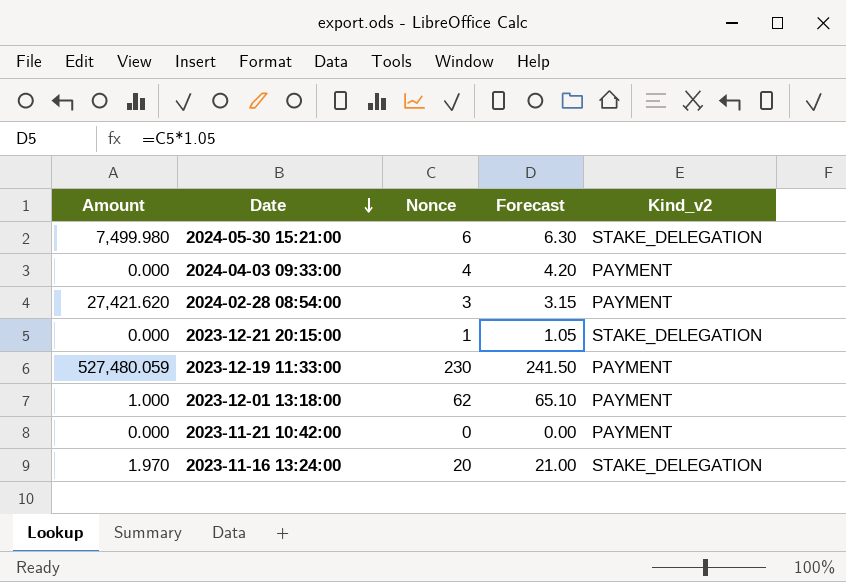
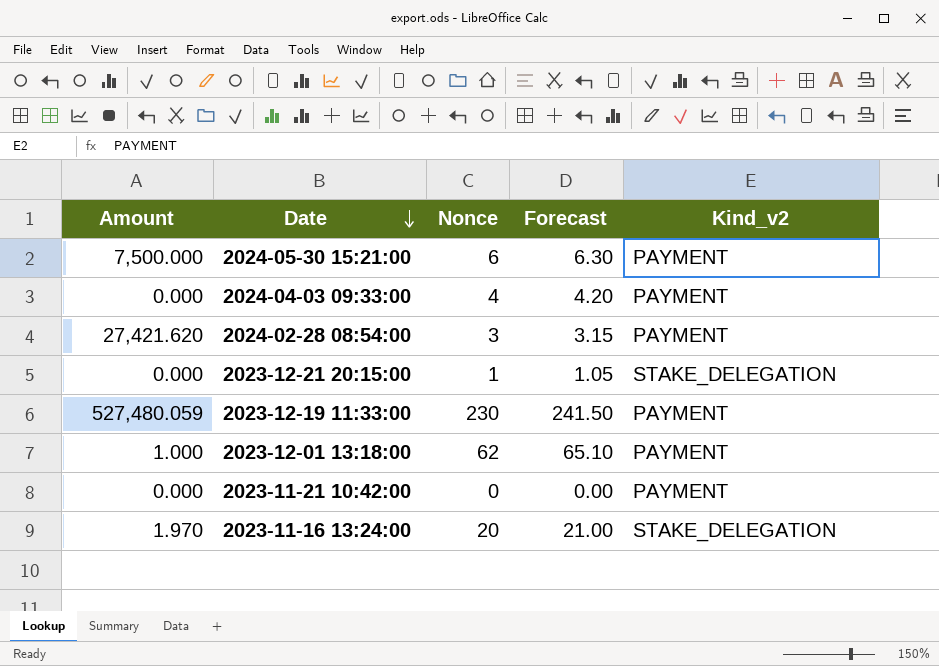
2024-05-30 15:21:00 | Amount: 7,499.980 -> 7,500.000
2024-05-30 15:21:00 | Kind_v2: STAKE_DELEGATION -> PAYMENT

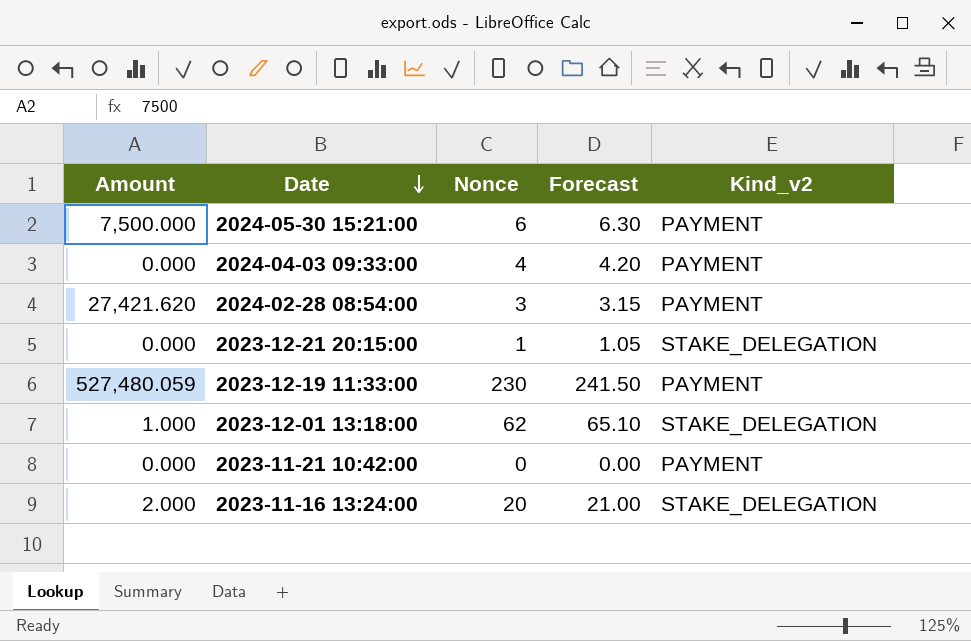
2023-12-01 13:18:00 | Kind_v2: PAYMENT -> STAKE_DELEGATION
2023-11-16 13:24:00 | Amount: 1.970 -> 2.000

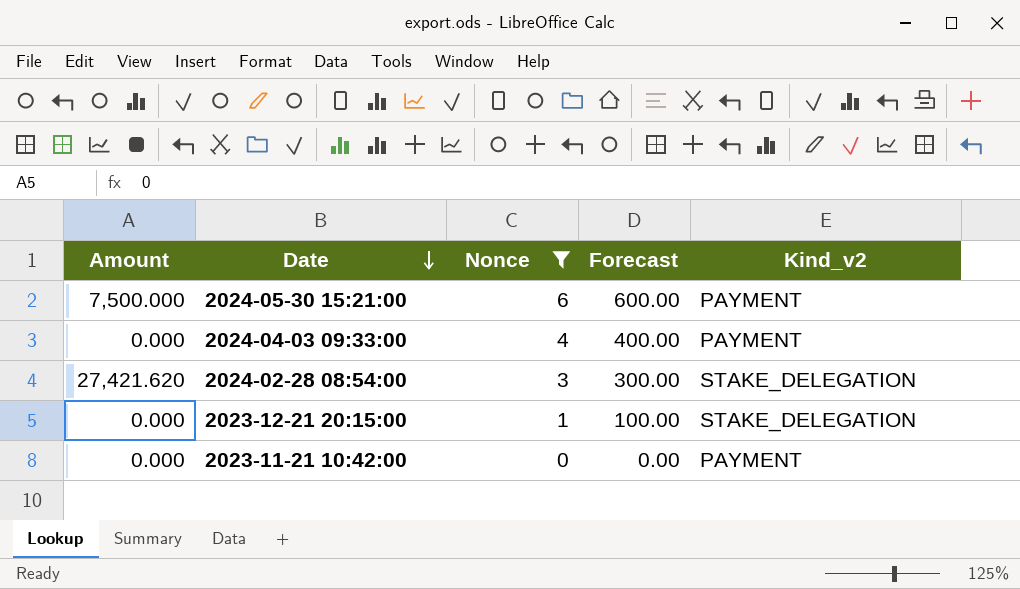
filter: none -> Nonce <= 6
column Forecast | formula: [Nonce] * 1.05 -> [Nonce] * 100
2024-02-28 08:54:00 | Kind_v2: PAYMENT -> STAKE_DELEGATION

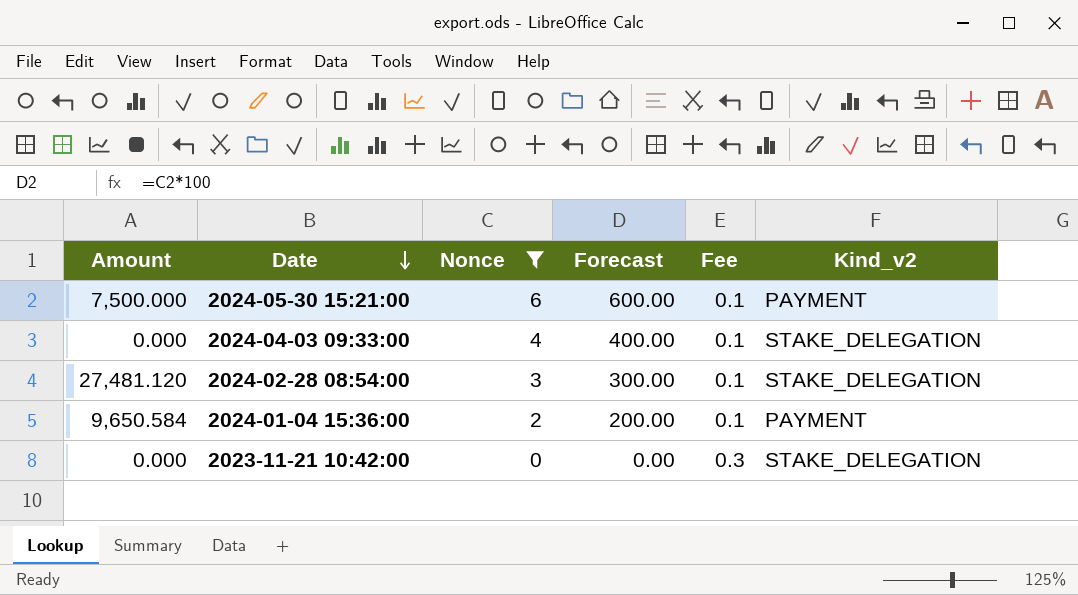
column Fee | position: none -> 5
row 2023-12-21 20:15:00: 0.000 | 1 | 100.00 | STAKE_DELEGATION -> none
2024-04-03 09:33:00 | Kind_v2: PAYMENT -> STAKE_DELEGATION
2024-02-28 08:54:00 | Amount: 27,421.620 -> 27,481.120
row 2024-01-04 15:36:00: none -> 9,650.584 | 2 | 200.00 | 0.1 | PAYMENT
2023-11-21 10:42:00 | Kind_v2: PAYMENT -> STAKE_DELEGATION

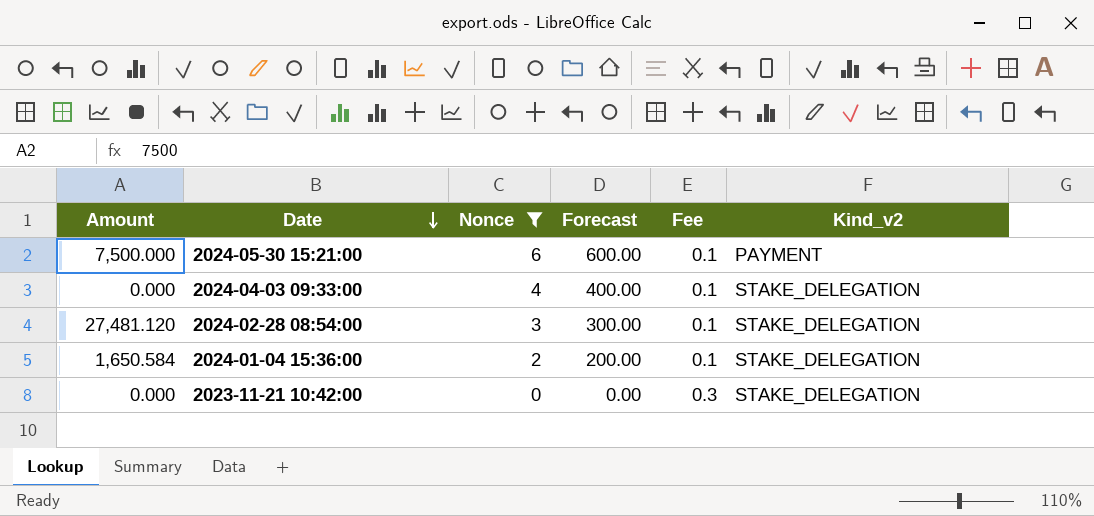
2024-01-04 15:36:00 | Amount: 9,650.584 -> 1,650.584
2024-01-04 15:36:00 | Kind_v2: PAYMENT -> STAKE_DELEGATION

